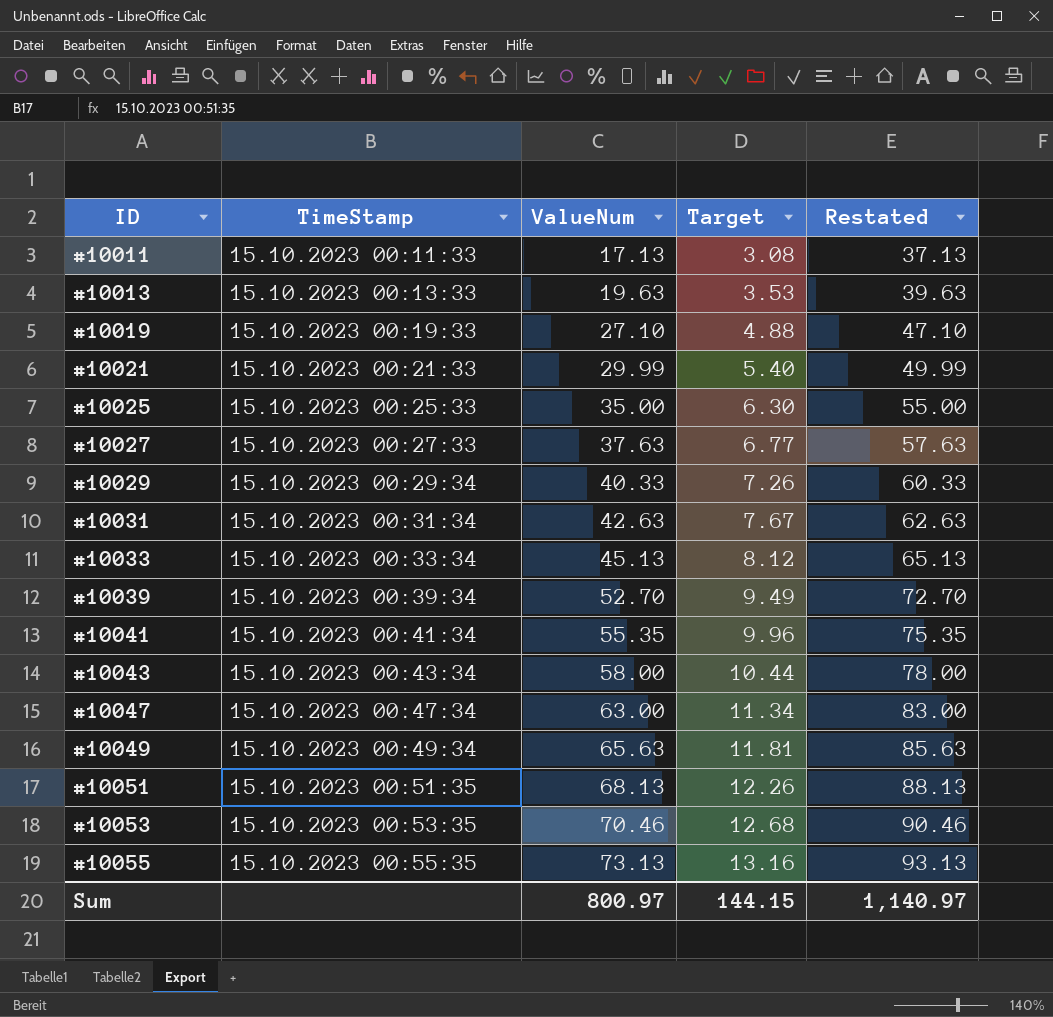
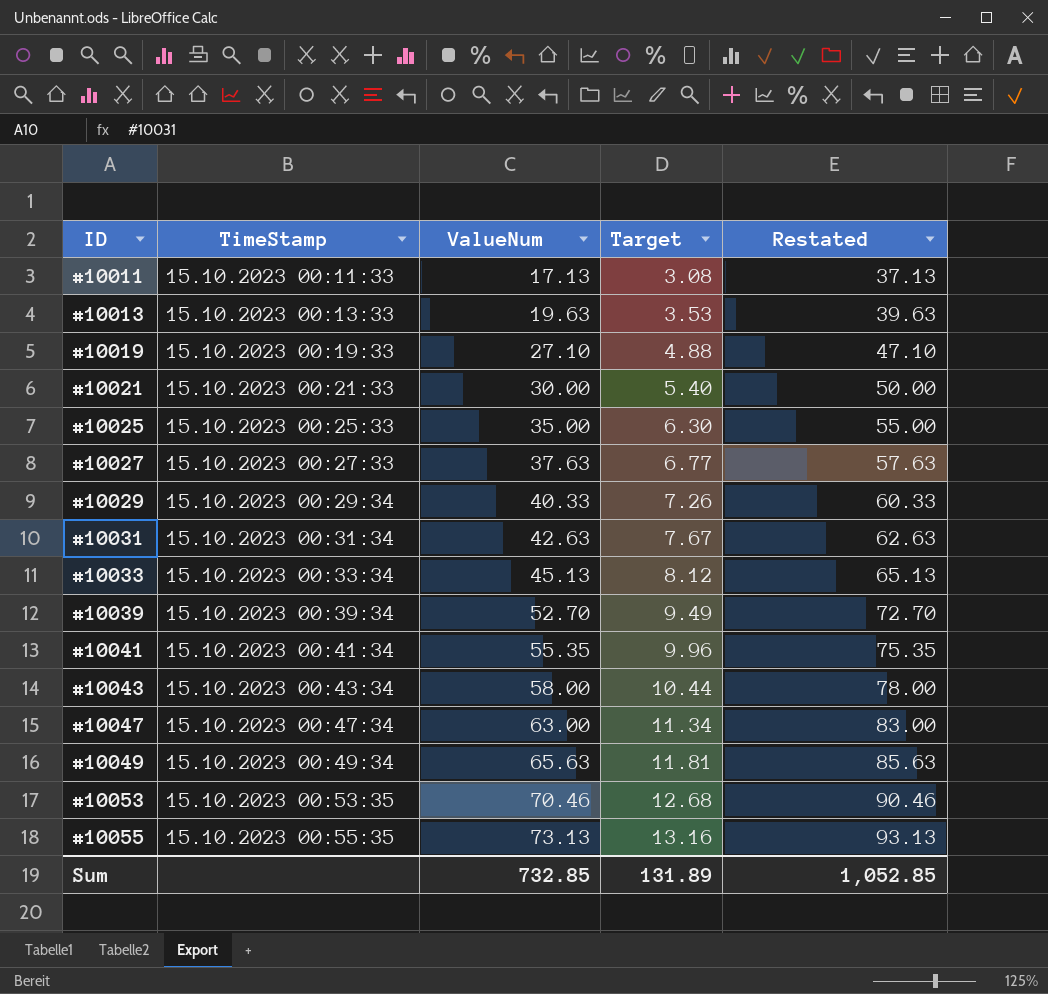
row #10051: 15.10.2023 00:51:35 | 68.13 | 12.26 | 88.13 -> none
#10021 | ValueNum: 29.99 -> 30.00
#10021 | Restated: 49.99 -> 50.00
Sum | ValueNum: 800.97 -> 732.85
Sum | Target: 144.15 -> 131.89
Sum | Restated: 1,140.97 -> 1,052.85

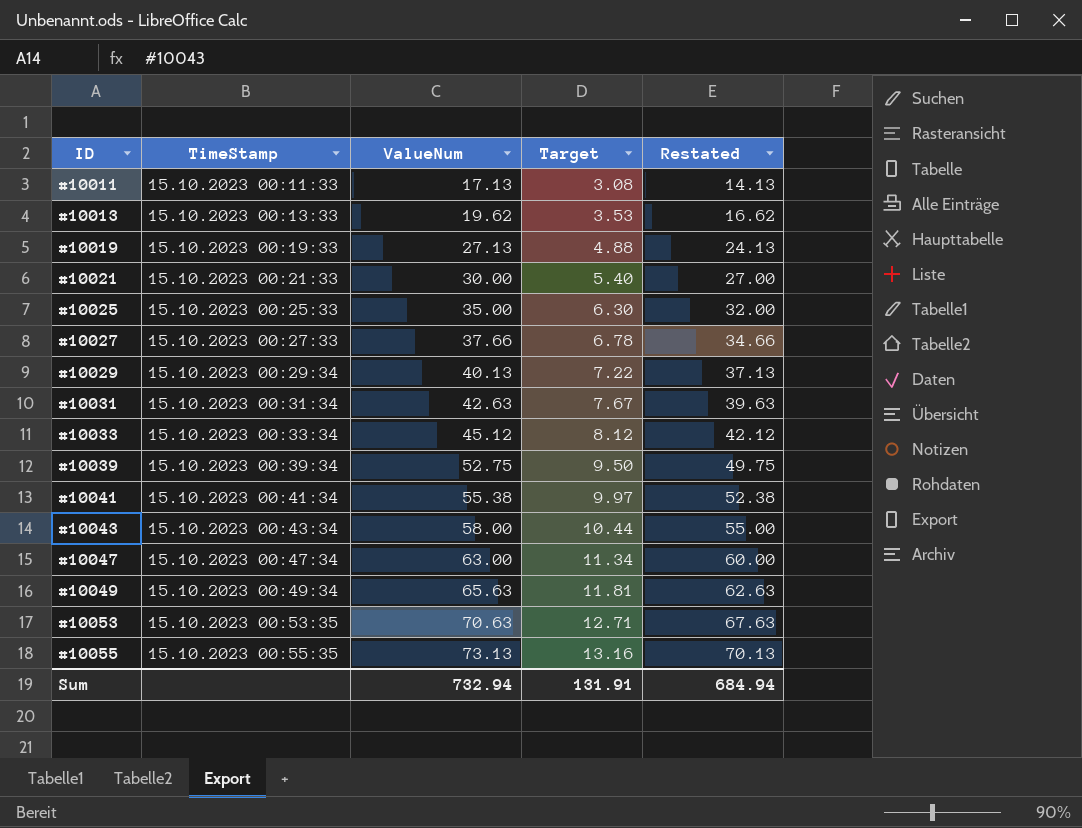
column Restated | formula: [ValueNum] + 20 -> [ValueNum] - 3
#10013 | ValueNum: 19.63 -> 19.62
#10019 | ValueNum: 27.10 -> 27.13
#10027 | ValueNum: 37.63 -> 37.66
#10027 | Target: 6.77 -> 6.78
#10029 | ValueNum: 40.33 -> 40.13
#10029 | Target: 7.26 -> 7.22
#10033 | ValueNum: 45.13 -> 45.12
#10039 | ValueNum: 52.70 -> 52.75
#10039 | Target: 9.49 -> 9.50
#10041 | ValueNum: 55.35 -> 55.38
#10041 | Target: 9.96 -> 9.97
#10053 | ValueNum: 70.46 -> 70.63
#10053 | Target: 12.68 -> 12.71
Sum | ValueNum: 732.85 -> 732.94
Sum | Target: 131.89 -> 131.91
Sum | Restated: 1,052.85 -> 684.94

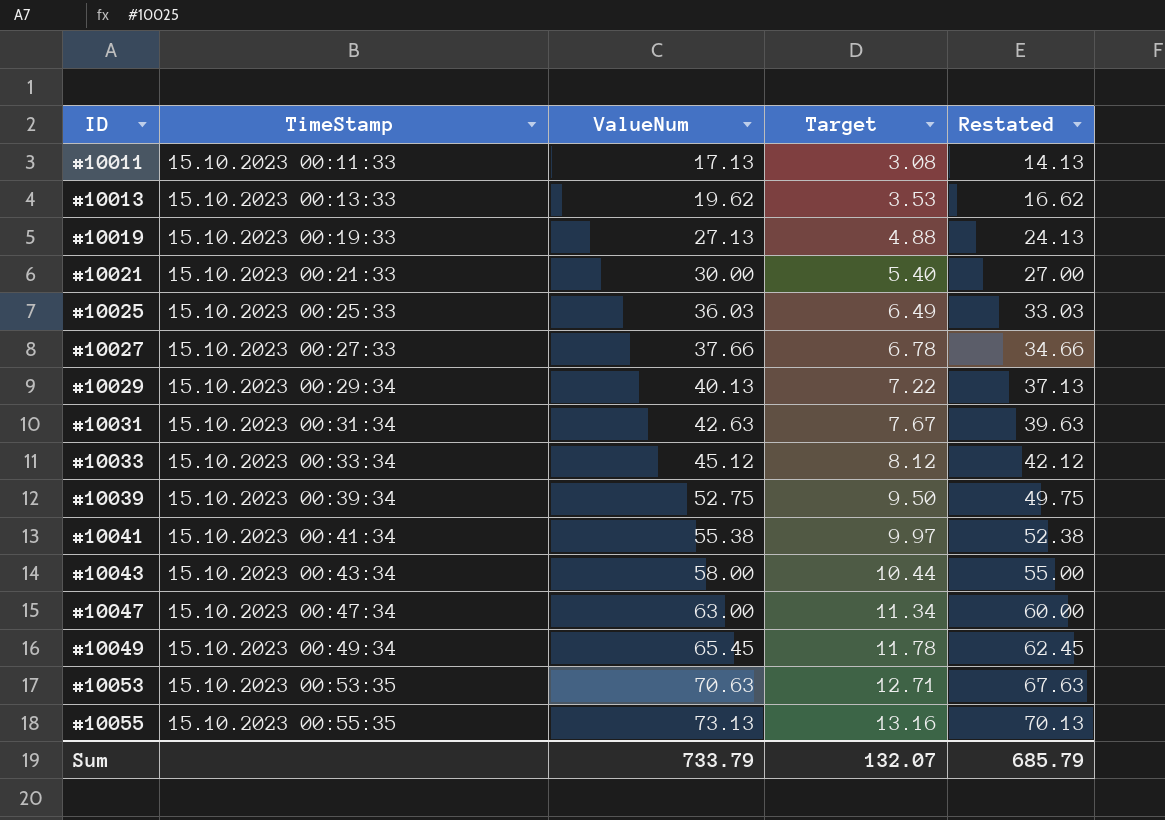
#10025 | ValueNum: 35.00 -> 36.03
#10025 | Target: 6.30 -> 6.49
#10025 | Restated: 32.00 -> 33.03
#10049 | ValueNum: 65.63 -> 65.45
#10049 | Target: 11.81 -> 11.78
#10049 | Restated: 62.63 -> 62.45
Sum | ValueNum: 732.94 -> 733.79
Sum | Target: 131.91 -> 132.07
Sum | Restated: 684.94 -> 685.79

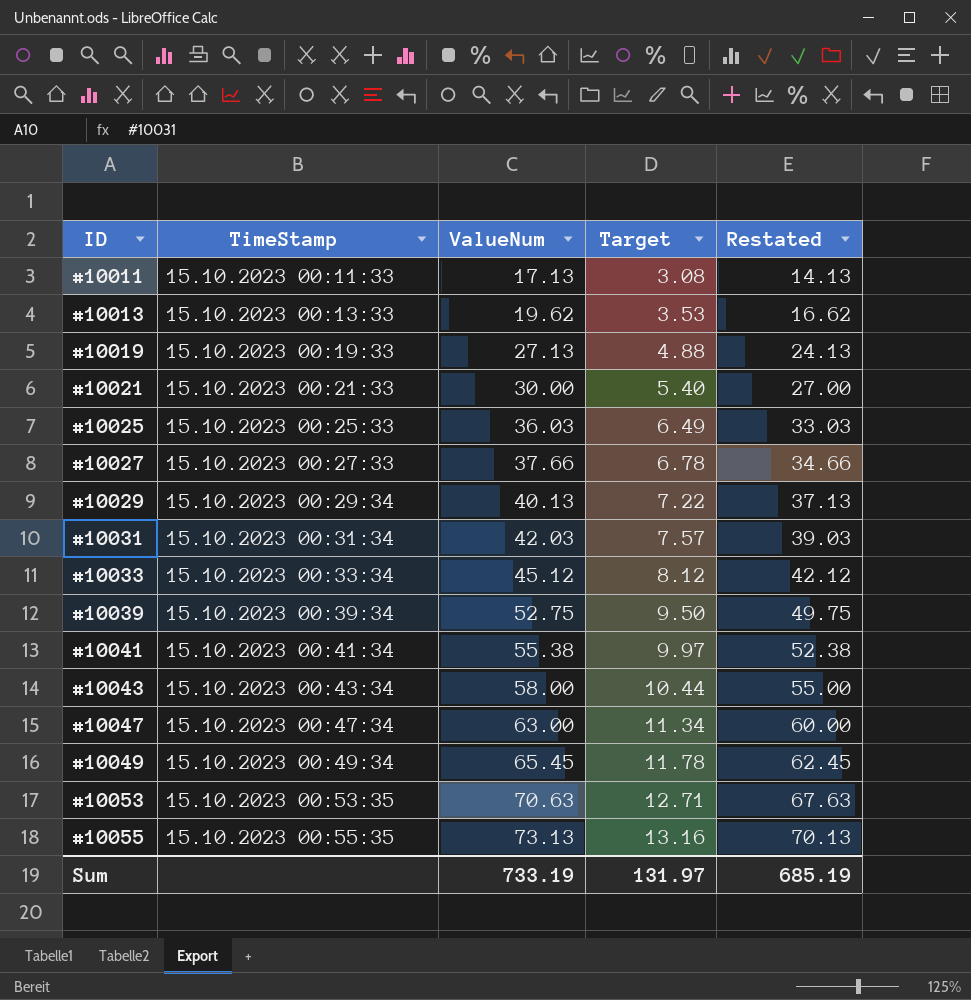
#10031 | ValueNum: 42.63 -> 42.03
#10031 | Target: 7.67 -> 7.57
#10031 | Restated: 39.63 -> 39.03
Sum | ValueNum: 733.79 -> 733.19
Sum | Target: 132.07 -> 131.97
Sum | Restated: 685.79 -> 685.19

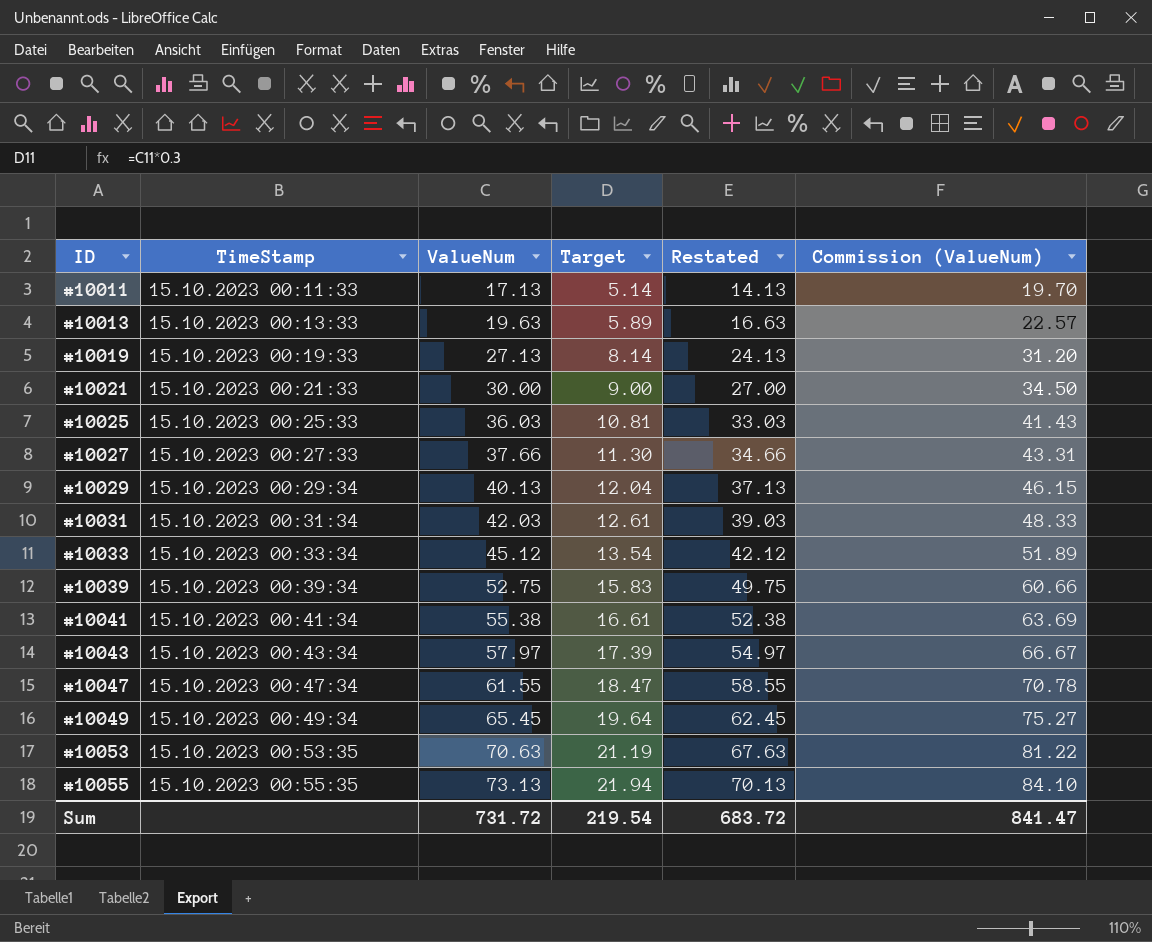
column Target | formula: [ValueNum] * 0.18 -> [ValueNum] * 0.3
column Commission (ValueNum) | formula: none -> [ValueNum] * 1.15
#10013 | ValueNum: 19.62 -> 19.63
#10013 | Restated: 16.62 -> 16.63
#10043 | ValueNum: 58.00 -> 57.97
#10043 | Restated: 55.00 -> 54.97
#10047 | ValueNum: 63.00 -> 61.55
#10047 | Restated: 60.00 -> 58.55
Sum | ValueNum: 733.19 -> 731.72
Sum | Target: 131.97 -> 219.54
Sum | Restated: 685.19 -> 683.72

